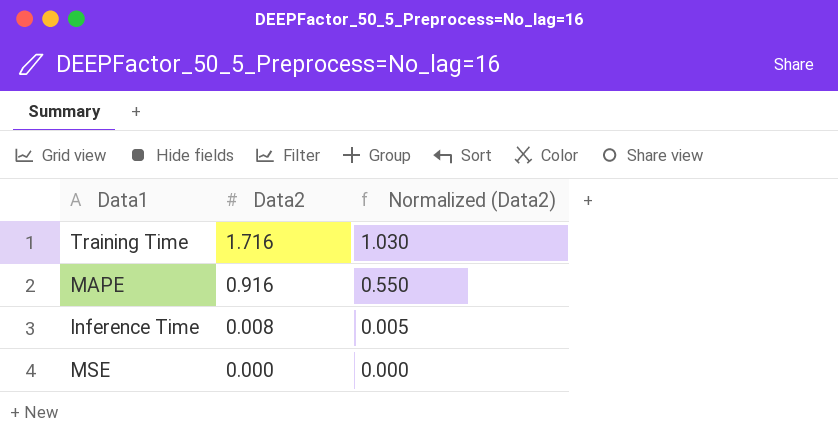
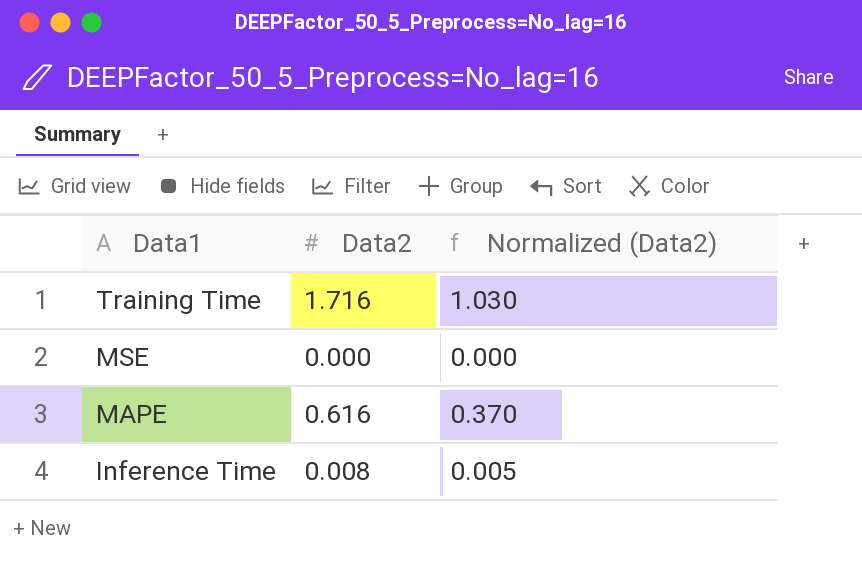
row order: Data2 descending -> Data1 descending
MAPE | Data2: 0.916 -> 0.616
MAPE | Normalized (Data2): 0.550 -> 0.370

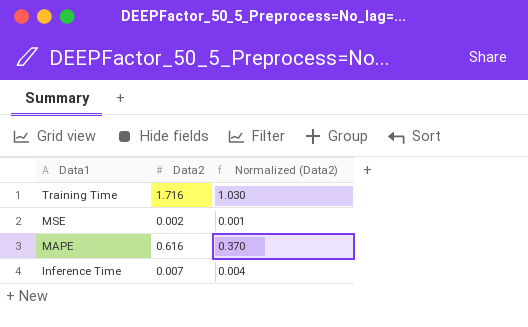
MSE | Data2: 0.000 -> 0.002
MSE | Normalized (Data2): 0.000 -> 0.001
Inference Time | Data2: 0.008 -> 0.007
Inference Time | Normalized (Data2): 0.005 -> 0.004

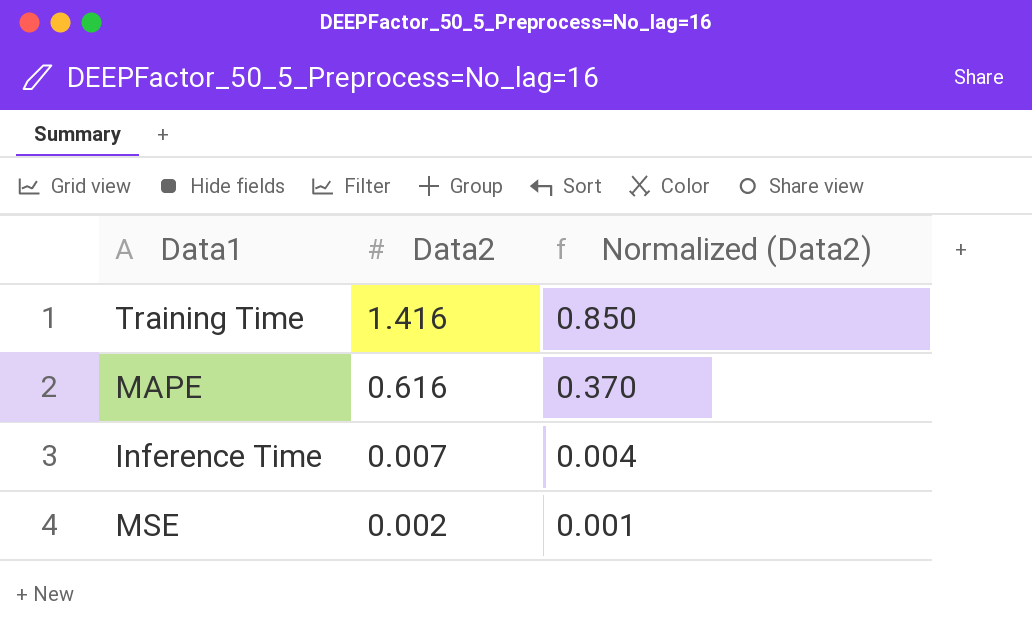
row order: Data1 descending -> Data2 descending
Training Time | Data2: 1.716 -> 1.416
Training Time | Normalized (Data2): 1.030 -> 0.850

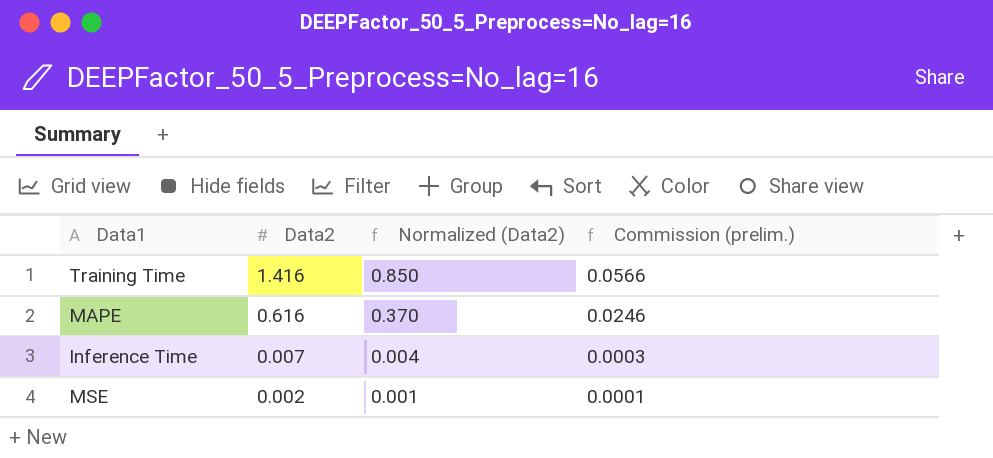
column Commission (prelim.) | formula: none -> [Data2] * 0.04

